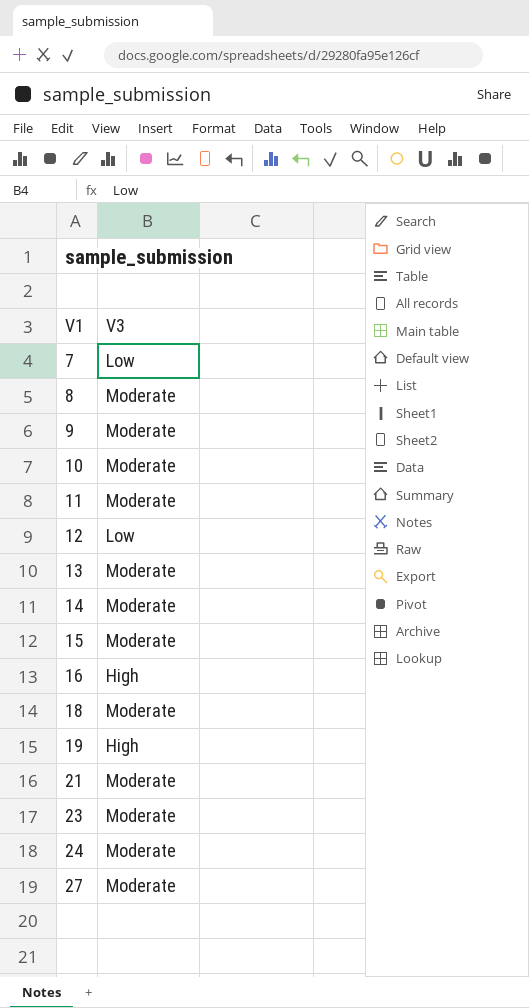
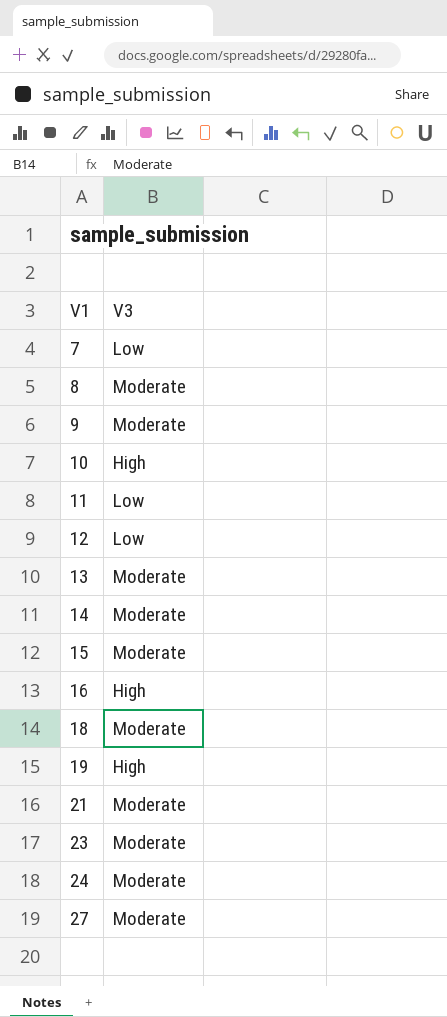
10 | V3: Moderate -> High
11 | V3: Moderate -> Low

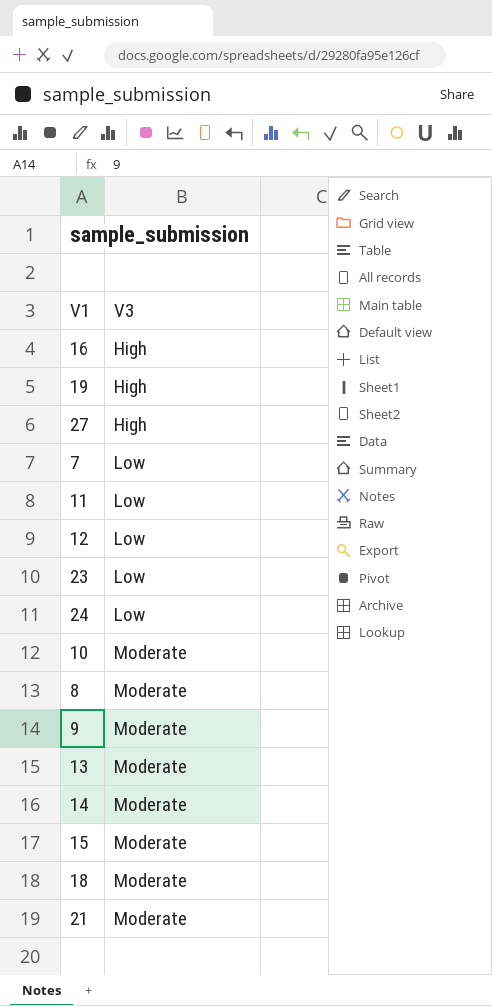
row order: V1 ascending -> V3 ascending
27 | V3: Moderate -> High
23 | V3: Moderate -> Low
24 | V3: Moderate -> Low
10 | V3: High -> Moderate

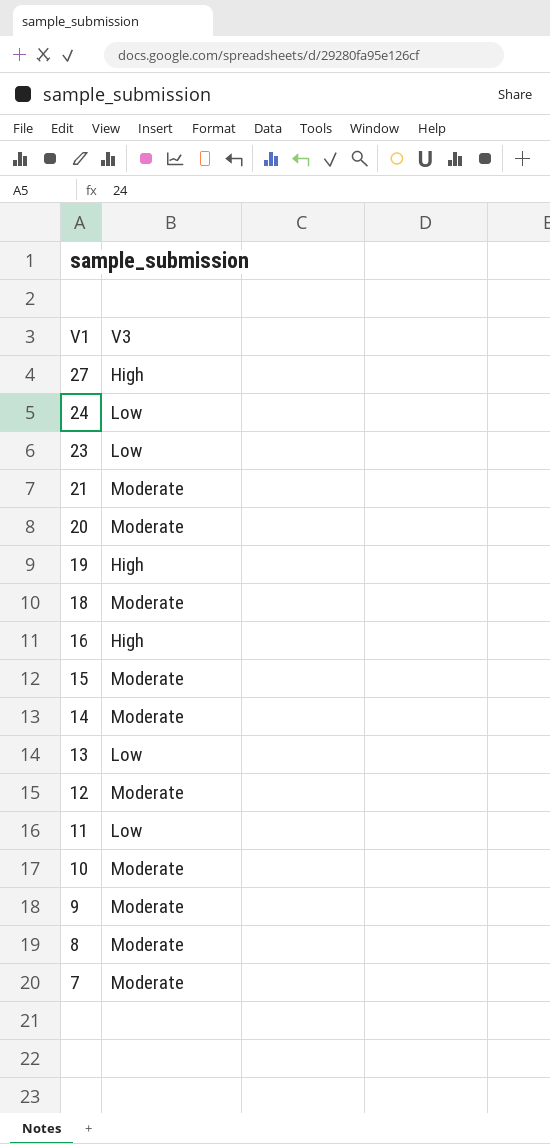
row order: V3 ascending -> V1 descending
row 20: none -> Moderate
13 | V3: Moderate -> Low
12 | V3: Low -> Moderate
7 | V3: Low -> Moderate

